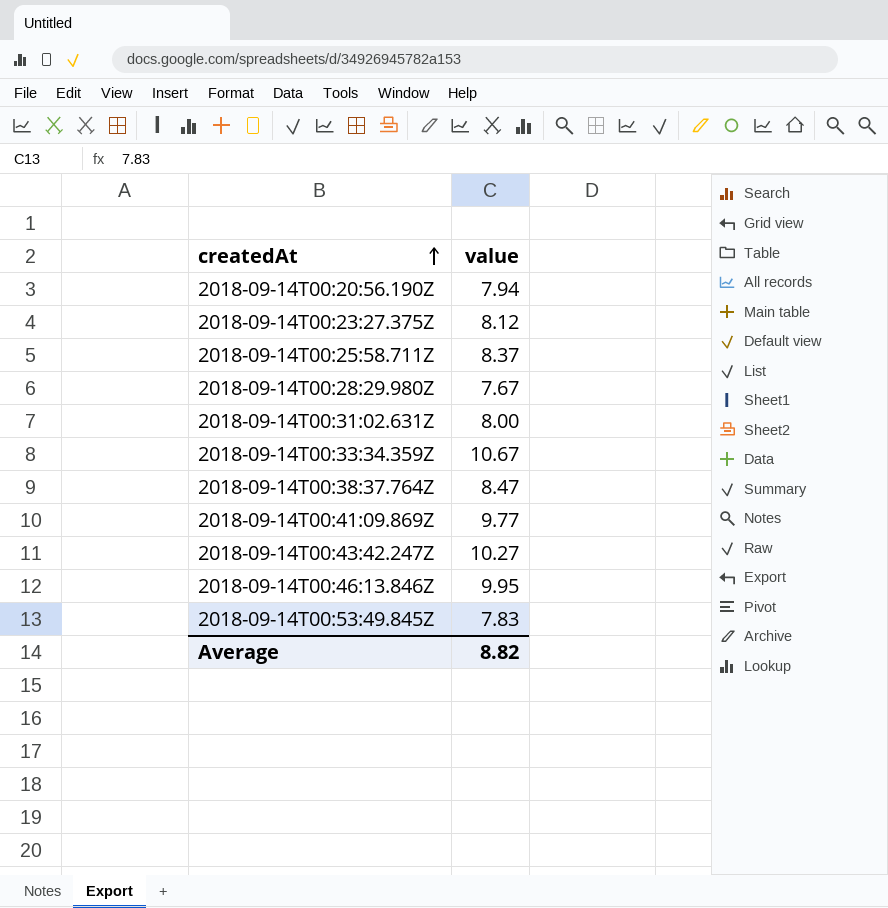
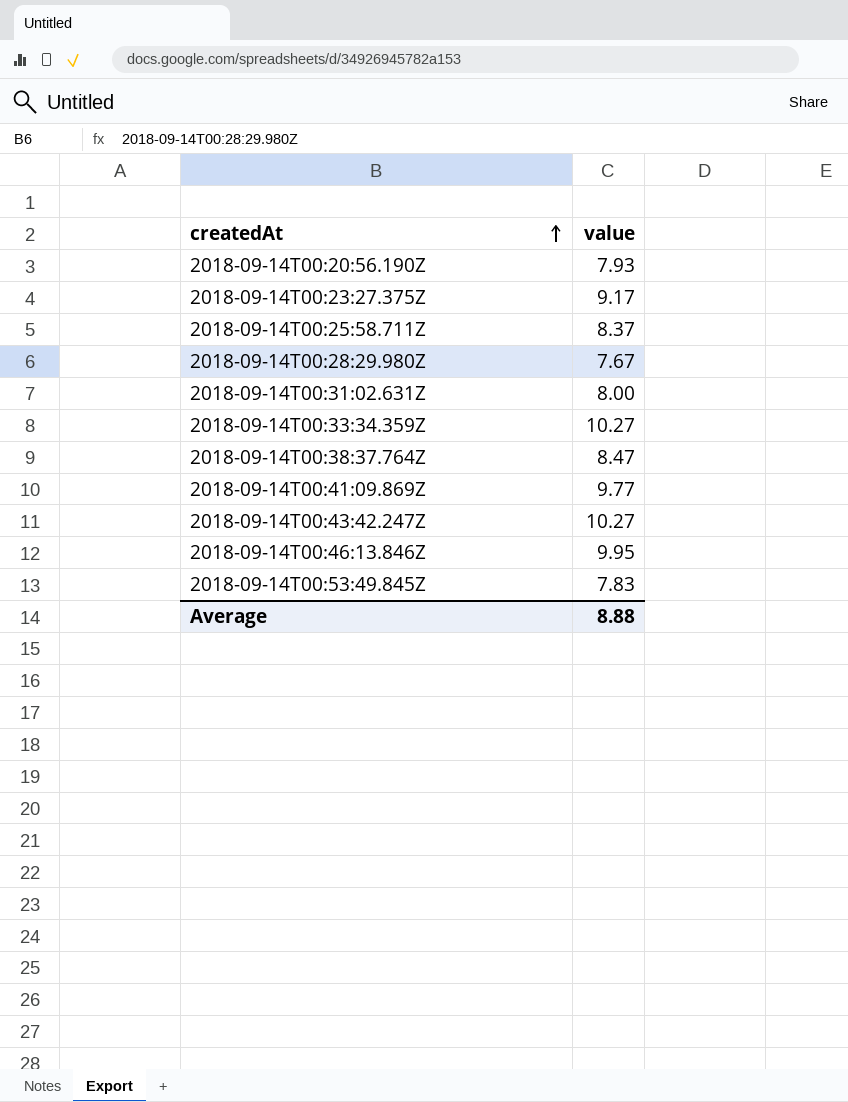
2018-09-14T00:20:56.190Z | value: 7.94 -> 7.93
2018-09-14T00:23:27.375Z | value: 8.12 -> 9.17
2018-09-14T00:33:34.359Z | value: 10.67 -> 10.27
Average | value: 8.82 -> 8.88

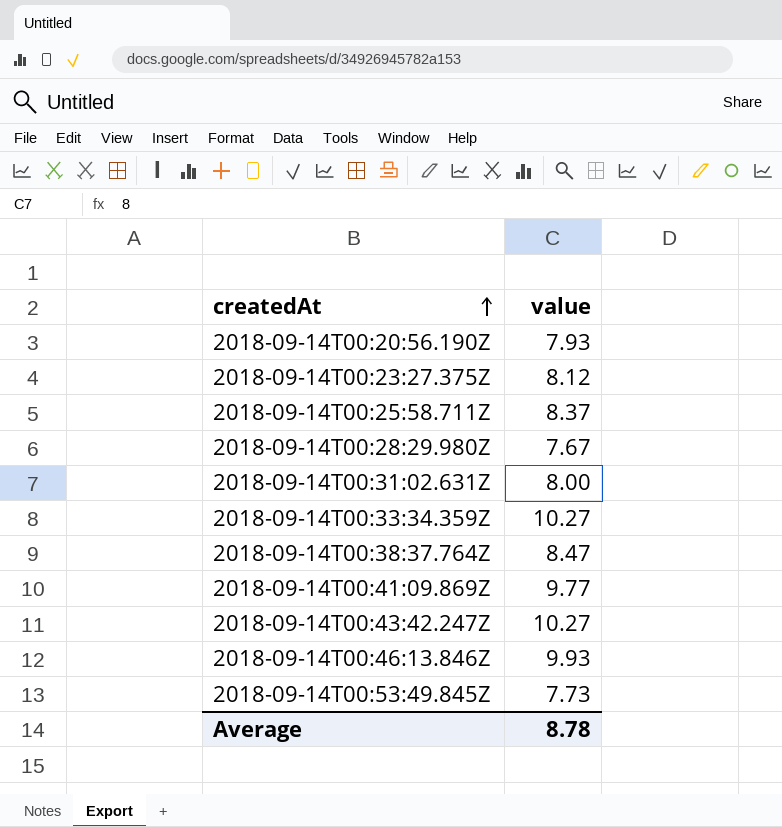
2018-09-14T00:23:27.375Z | value: 9.17 -> 8.12
2018-09-14T00:46:13.846Z | value: 9.95 -> 9.93
2018-09-14T00:53:49.845Z | value: 7.83 -> 7.73
Average | value: 8.88 -> 8.78

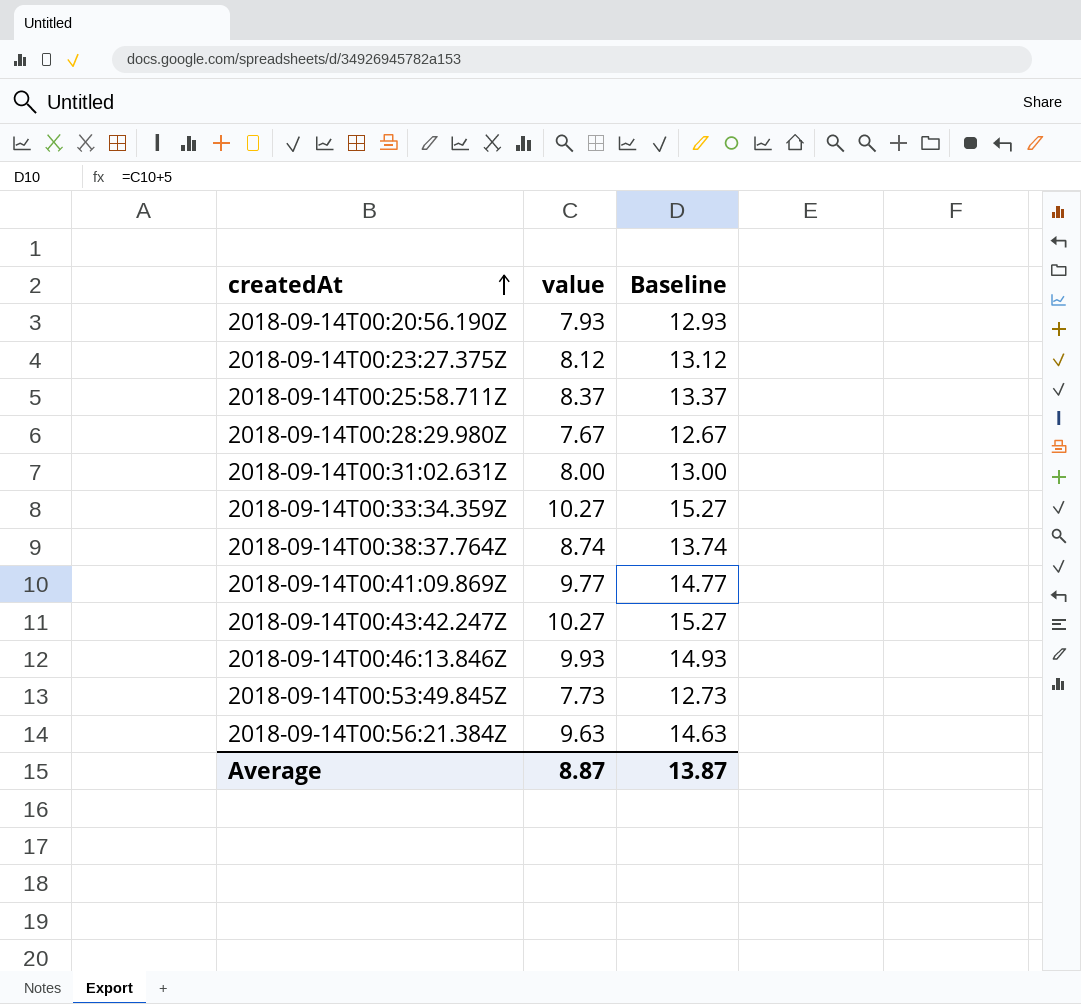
column Baseline | formula: none -> [value] + 5
2018-09-14T00:38:37.764Z | value: 8.47 -> 8.74
row 2018-09-14T00:56:21.384Z: none -> 9.63 | 14.63
Average | value: 8.78 -> 8.87

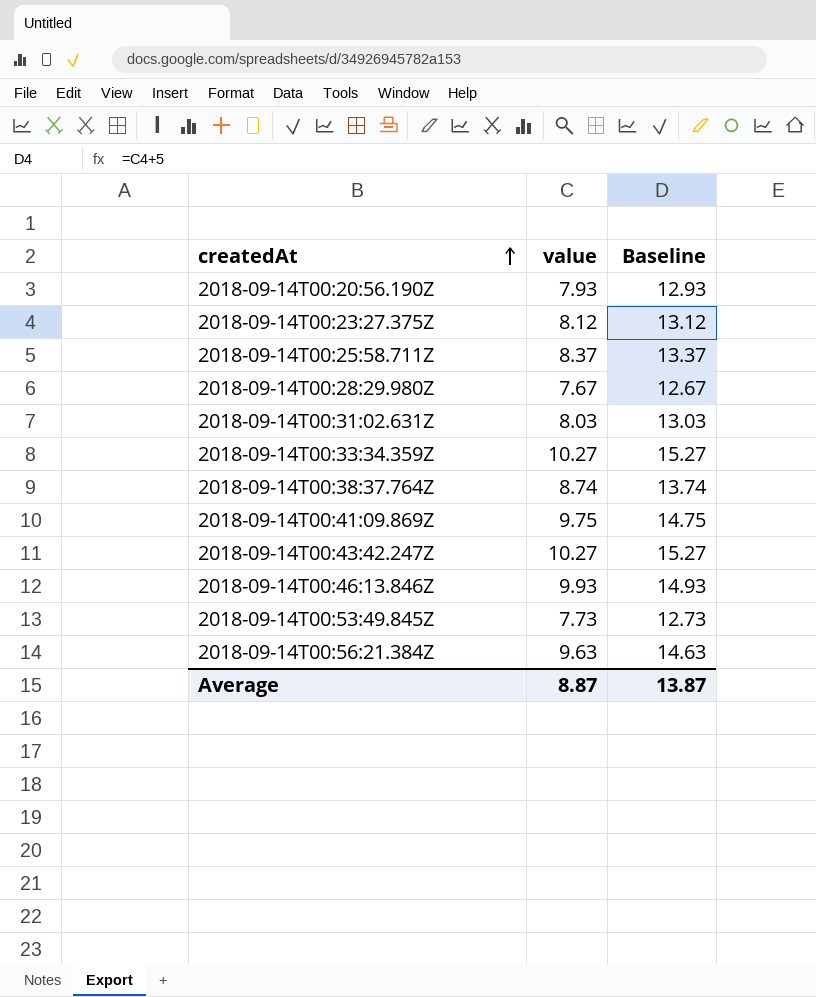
2018-09-14T00:31:02.631Z | value: 8.00 -> 8.03
2018-09-14T00:31:02.631Z | Baseline: 13.00 -> 13.03
2018-09-14T00:41:09.869Z | value: 9.77 -> 9.75
2018-09-14T00:41:09.869Z | Baseline: 14.77 -> 14.75

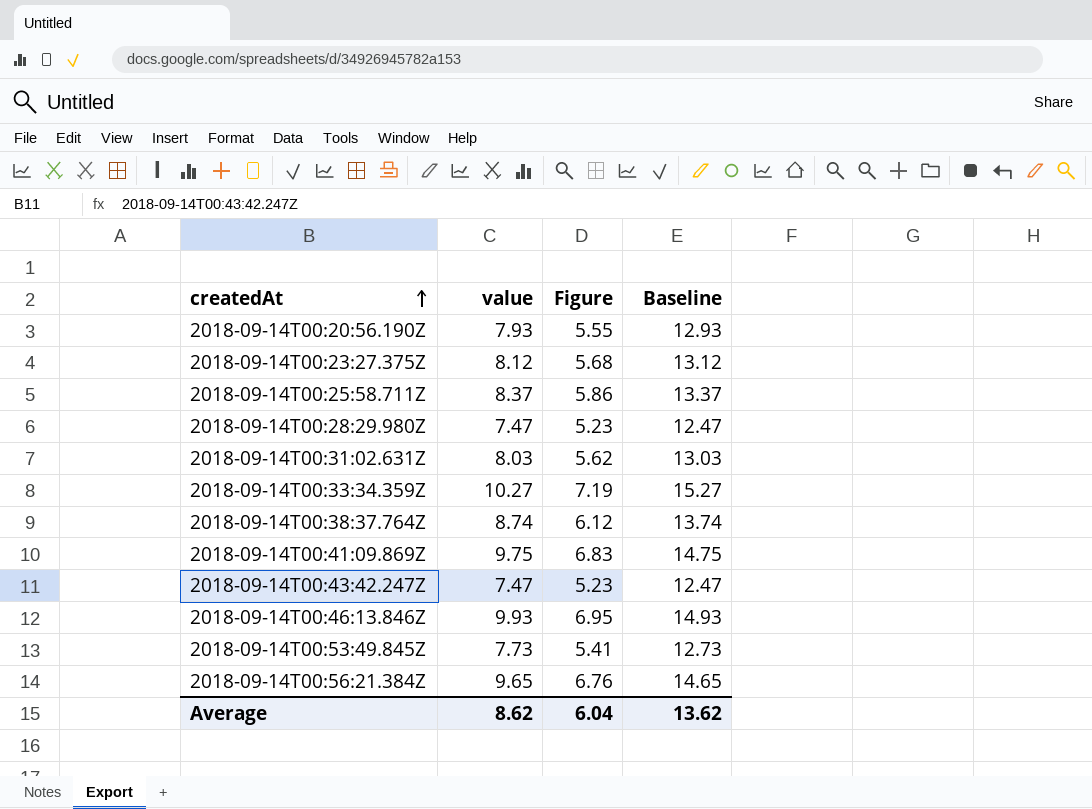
column Figure | formula: none -> [value] * 0.7
2018-09-14T00:28:29.980Z | value: 7.67 -> 7.47
2018-09-14T00:28:29.980Z | Baseline: 12.67 -> 12.47
2018-09-14T00:43:42.247Z | value: 10.27 -> 7.47
2018-09-14T00:43:42.247Z | Baseline: 15.27 -> 12.47
2018-09-14T00:56:21.384Z | value: 9.63 -> 9.65
2018-09-14T00:56:21.384Z | Baseline: 14.63 -> 14.65
Average | value: 8.87 -> 8.62
Average | Baseline: 13.87 -> 13.62

